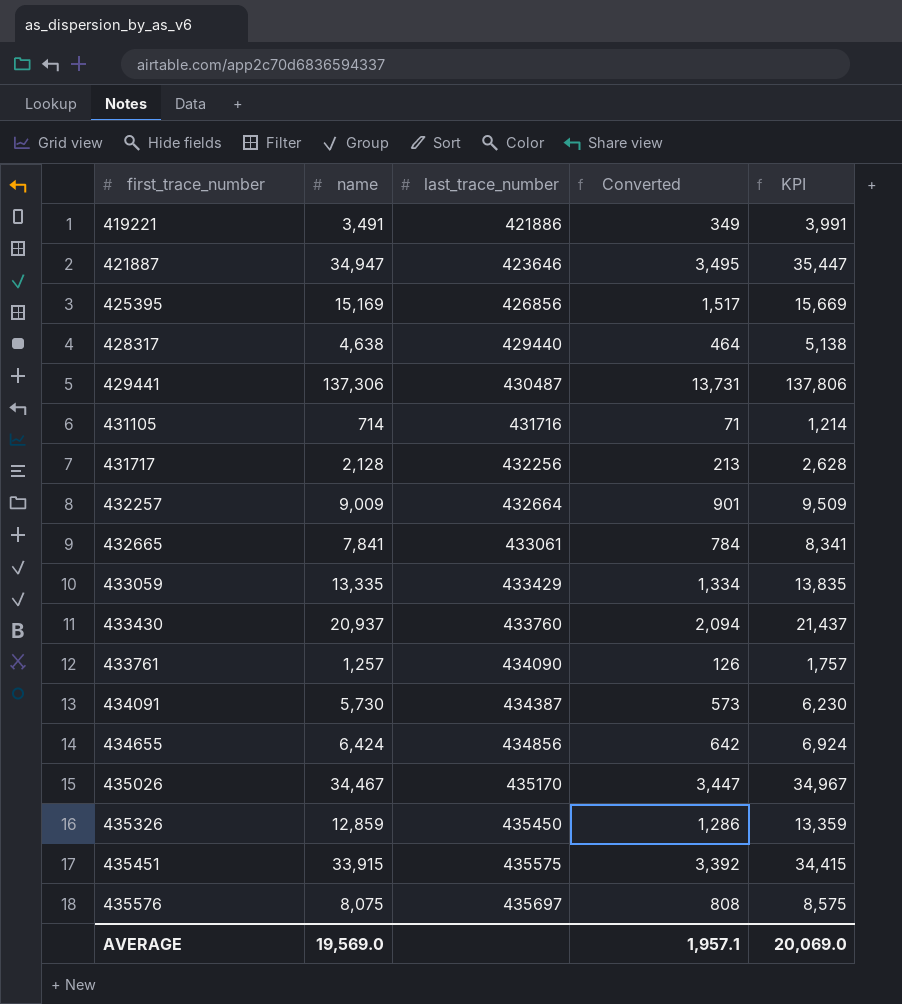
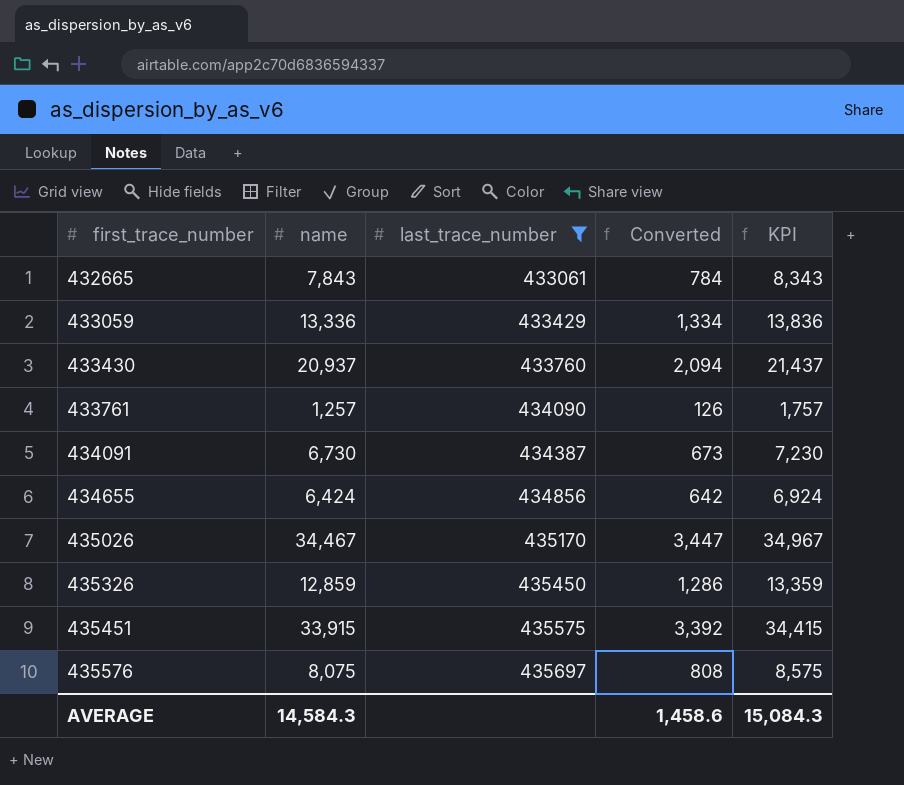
filter: none -> last_trace_number >= 433061
432665 | name: 7,841 -> 7,843
432665 | KPI: 8,341 -> 8,343
433059 | name: 13,335 -> 13,336
433059 | KPI: 13,835 -> 13,836
434091 | name: 5,730 -> 6,730
434091 | Converted: 573 -> 673
434091 | KPI: 6,230 -> 7,230
AVERAGE | name: 19,569.0 -> 14,584.3
AVERAGE | Converted: 1,957.1 -> 1,458.6
AVERAGE | KPI: 20,069.0 -> 15,084.3

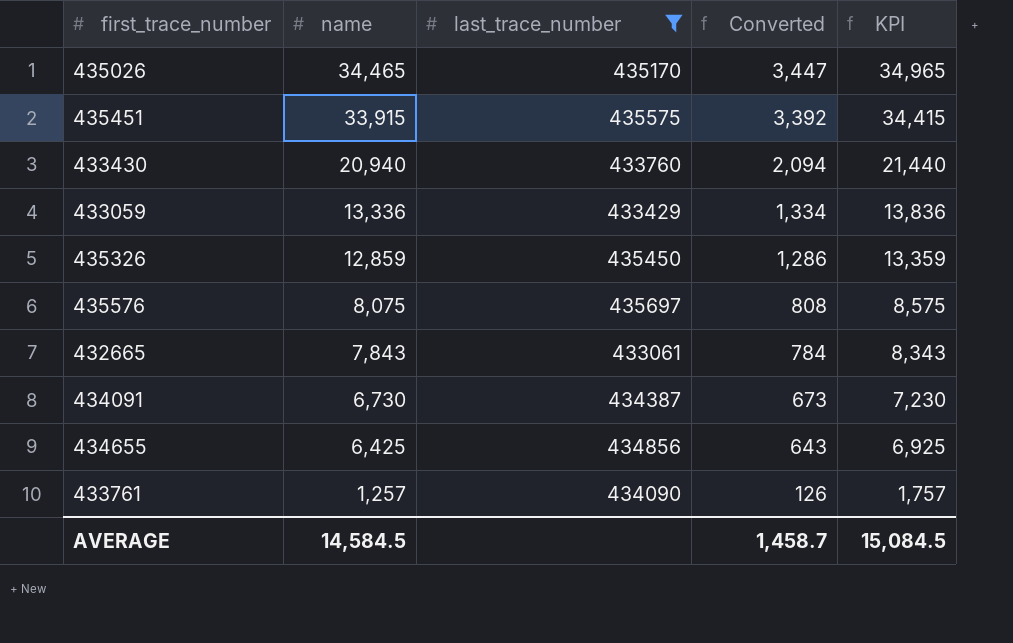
row order: first_trace_number ascending -> name descending
435026 | name: 34,467 -> 34,465
435026 | KPI: 34,967 -> 34,965
433430 | name: 20,937 -> 20,940
433430 | KPI: 21,437 -> 21,440
434655 | name: 6,424 -> 6,425
434655 | Converted: 642 -> 643
434655 | KPI: 6,924 -> 6,925
AVERAGE | name: 14,584.3 -> 14,584.5
AVERAGE | Converted: 1,458.6 -> 1,458.7
AVERAGE | KPI: 15,084.3 -> 15,084.5

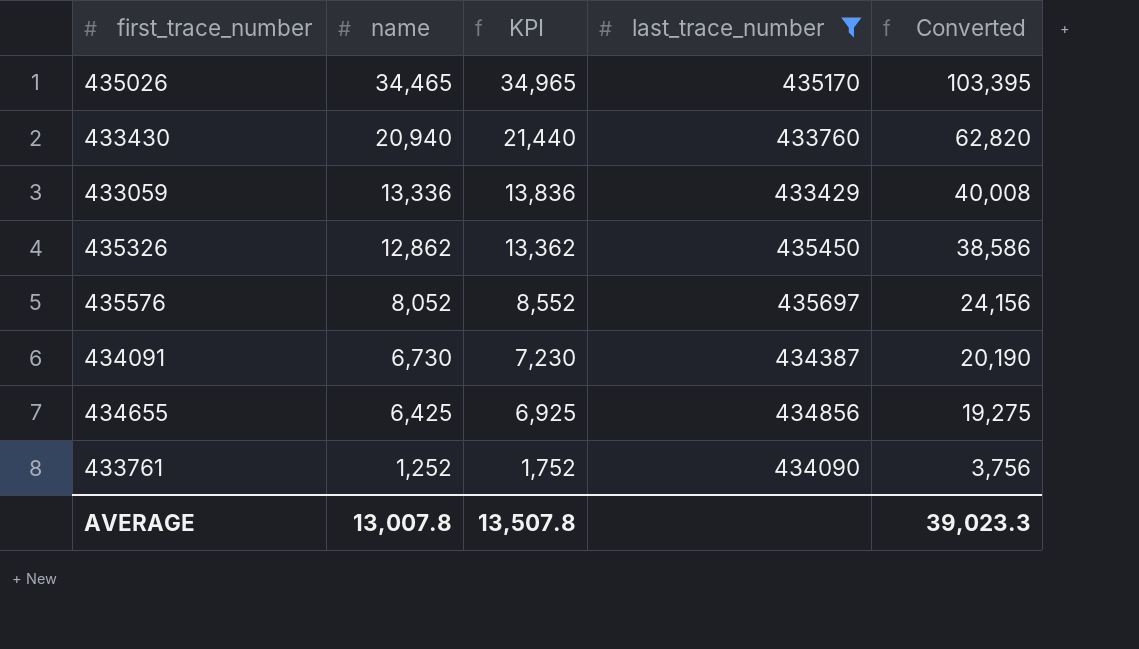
column KPI | position: 5 -> 3
column Converted | formula: [name] * 0.1 -> [name] * 3
row 435451: 33,915 | 435575 | 3,392 | 34,415 -> none
row 432665: 7,843 | 433061 | 784 | 8,343 -> none
435326 | name: 12,859 -> 12,862
435326 | KPI: 13,359 -> 13,362
435576 | name: 8,075 -> 8,052
435576 | KPI: 8,575 -> 8,552
433761 | name: 1,257 -> 1,252
433761 | KPI: 1,757 -> 1,752
AVERAGE | name: 14,584.5 -> 13,007.8
AVERAGE | KPI: 15,084.5 -> 13,507.8
AVERAGE | Converted: 1,458.7 -> 39,023.3

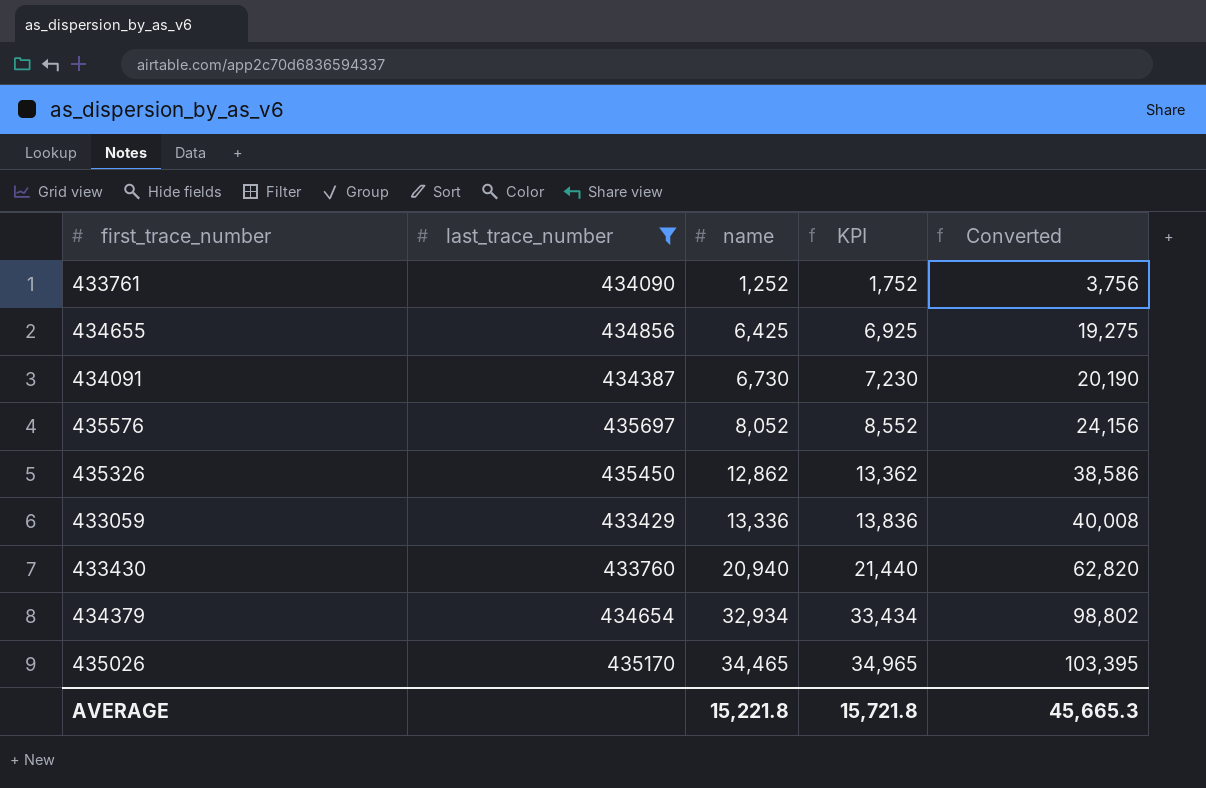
row order: name descending -> name ascending
column last_trace_number | position: 4 -> 2
row 434379: none -> 434654 | 32,934 | 33,434 | 98,802
AVERAGE | name: 13,007.8 -> 15,221.8
AVERAGE | KPI: 13,507.8 -> 15,721.8
AVERAGE | Converted: 39,023.3 -> 45,665.3

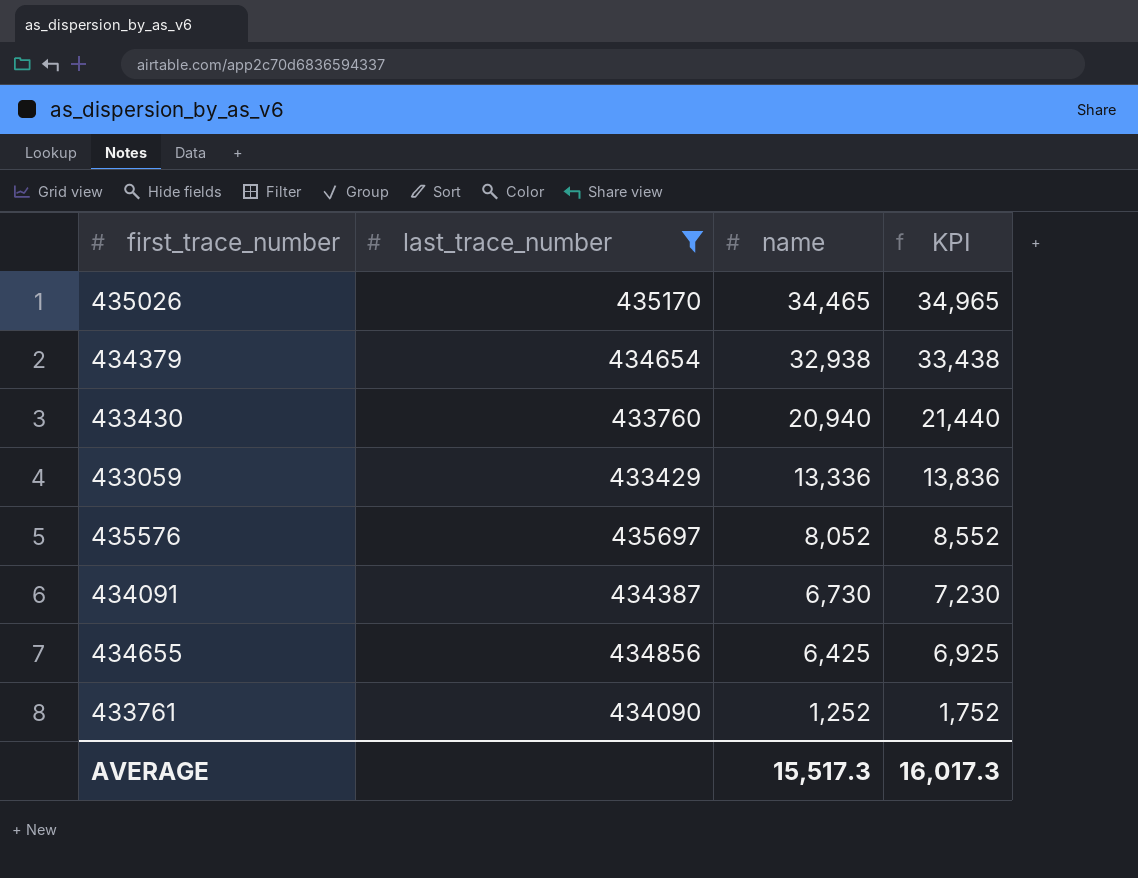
row order: name ascending -> name descending
column Converted | formula: [name] * 3 -> none
row 435326: 435450 | 12,862 | 13,362 | 38,586 -> none
434379 | name: 32,934 -> 32,938
434379 | KPI: 33,434 -> 33,438
AVERAGE | name: 15,221.8 -> 15,517.3
AVERAGE | KPI: 15,721.8 -> 16,017.3

